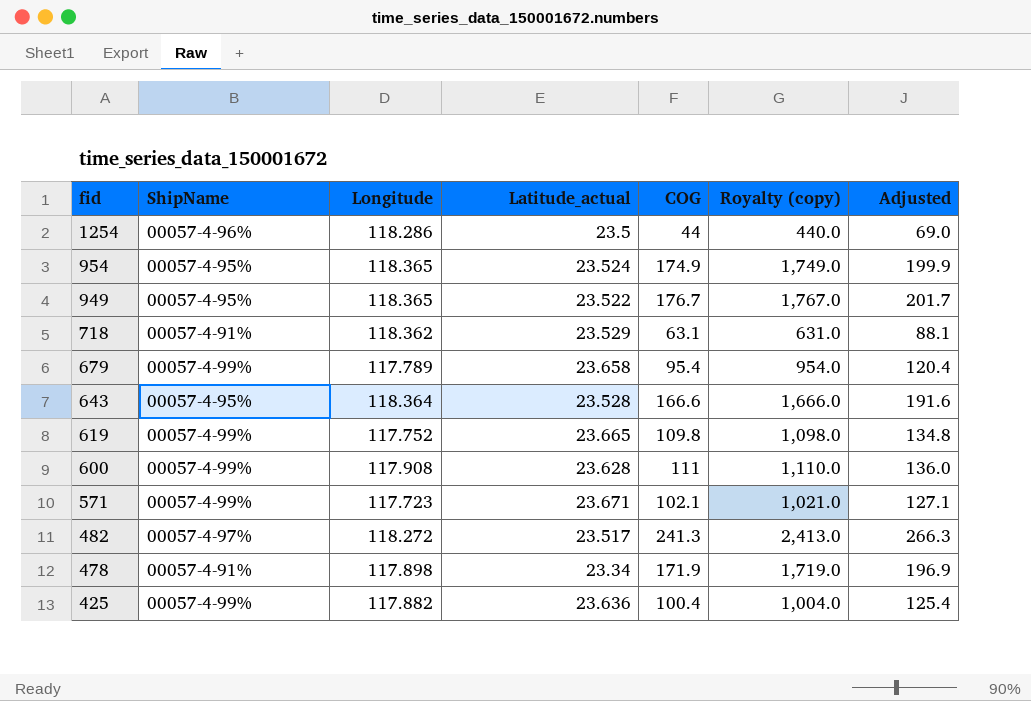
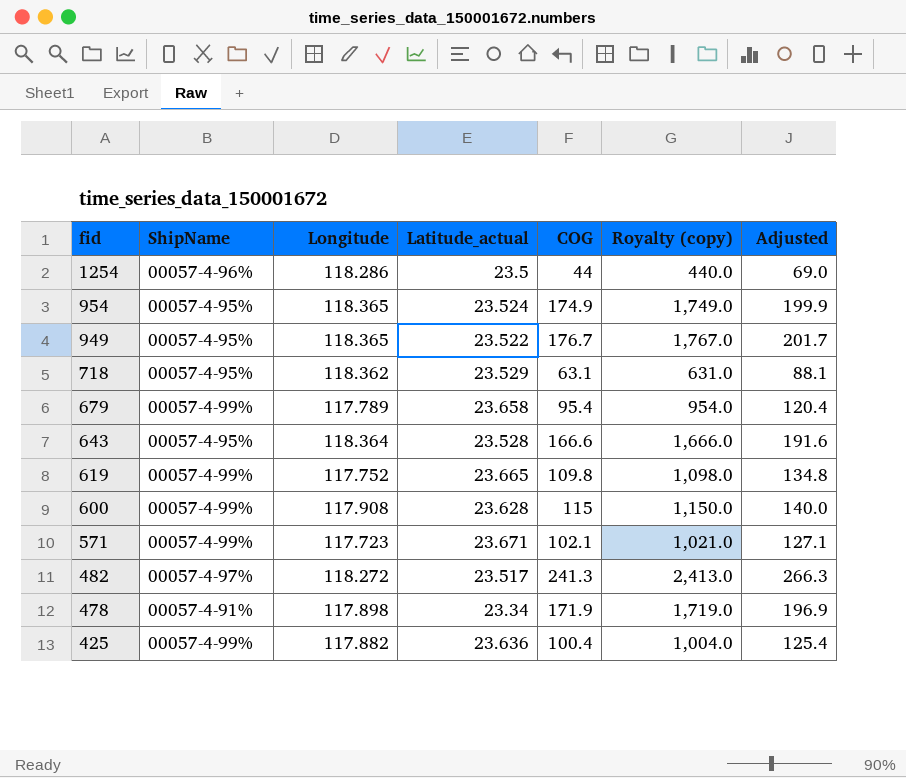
718 | ShipName: 00057-4-91% -> 00057-4-95%
600 | COG: 111 -> 115
600 | Royalty (copy): 1,110.0 -> 1,150.0
600 | Adjusted: 136.0 -> 140.0

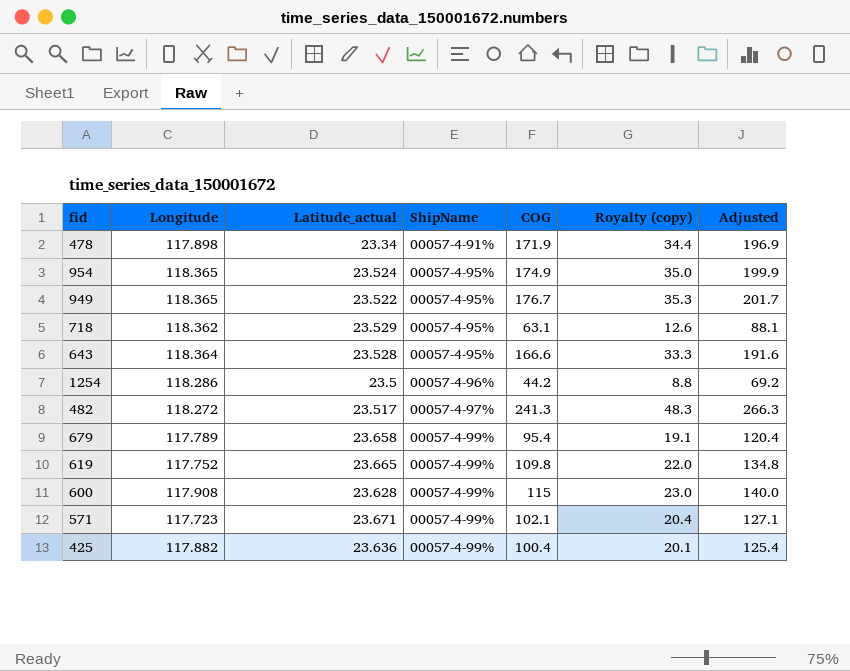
row order: fid descending -> ShipName ascending
column ShipName | position: 2 -> 4
column Royalty (copy) | formula: [COG] * 10 -> [COG] * 0.2
1254 | COG: 44 -> 44.2
1254 | Adjusted: 69.0 -> 69.2

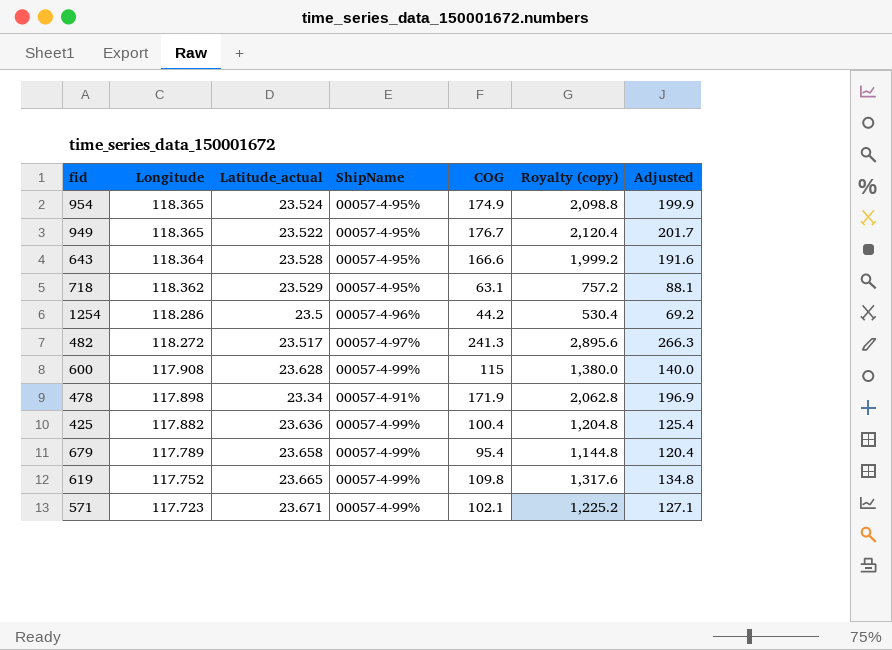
row order: ShipName ascending -> Longitude descending
column Royalty (copy) | formula: [COG] * 0.2 -> [COG] * 12

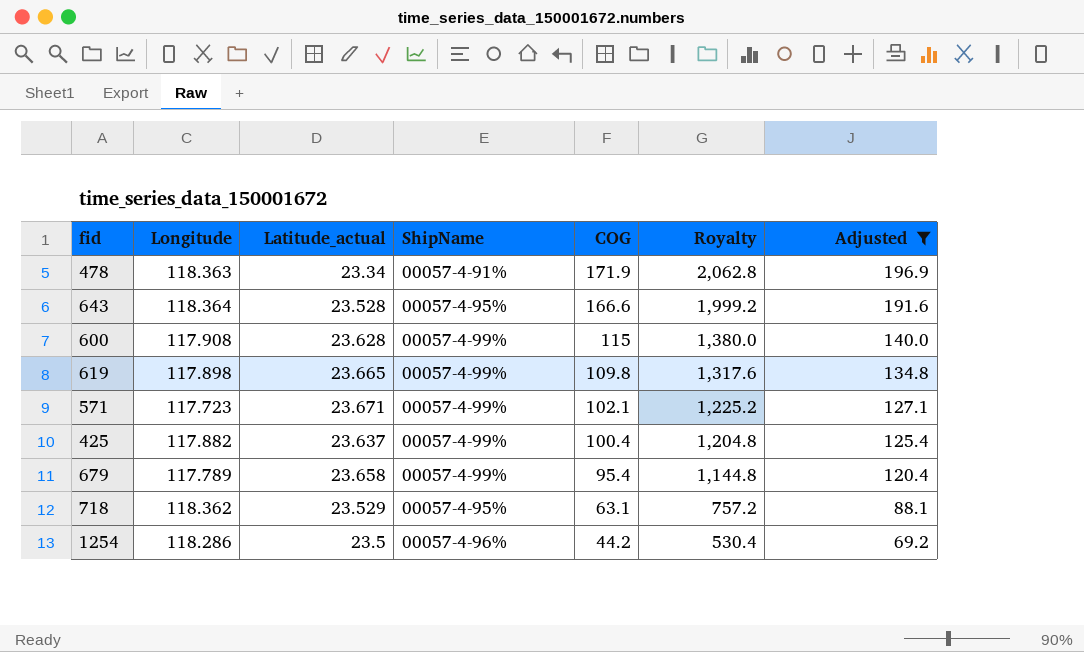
filter: none -> Adjusted <= 196.9
row order: Longitude descending -> COG descending
column name: Royalty (copy) -> Royalty
478 | Longitude: 117.898 -> 118.363
619 | Longitude: 117.752 -> 117.898
425 | Latitude_actual: 23.636 -> 23.637

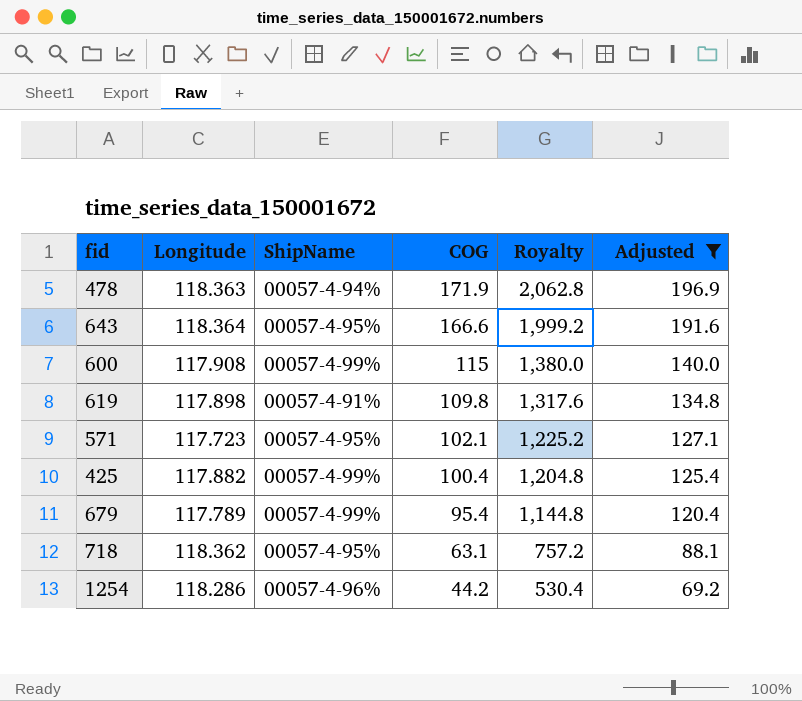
column Latitude_actual | position: 3 -> none
478 | ShipName: 00057-4-91% -> 00057-4-94%
619 | ShipName: 00057-4-99% -> 00057-4-91%
571 | ShipName: 00057-4-99% -> 00057-4-95%

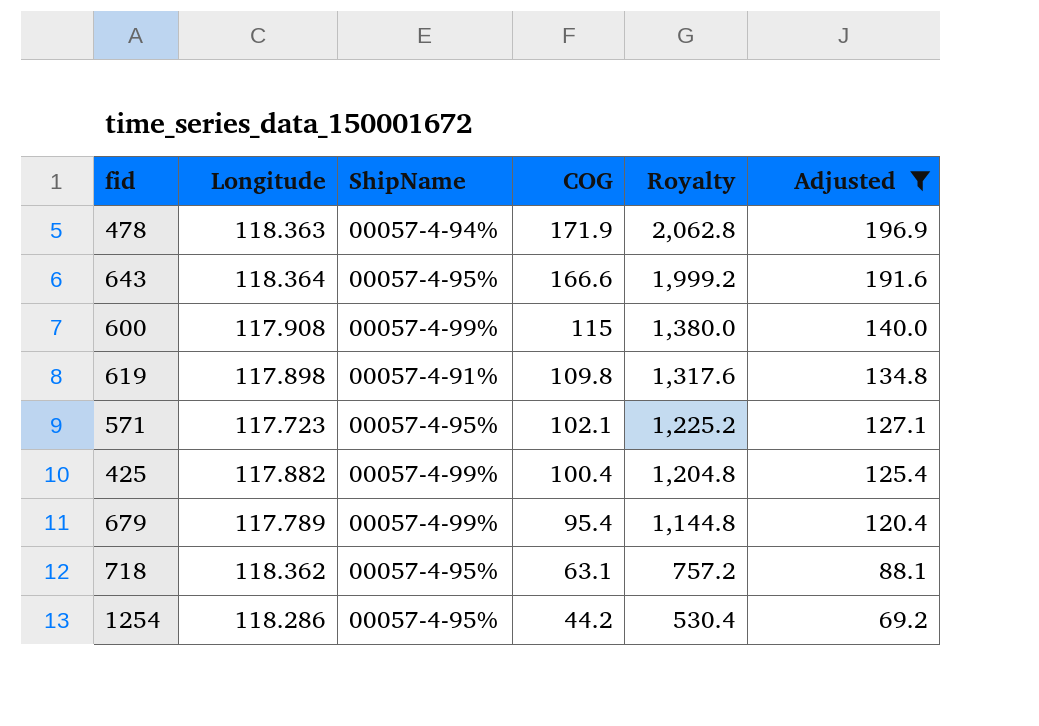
1254 | ShipName: 00057-4-96% -> 00057-4-95%

